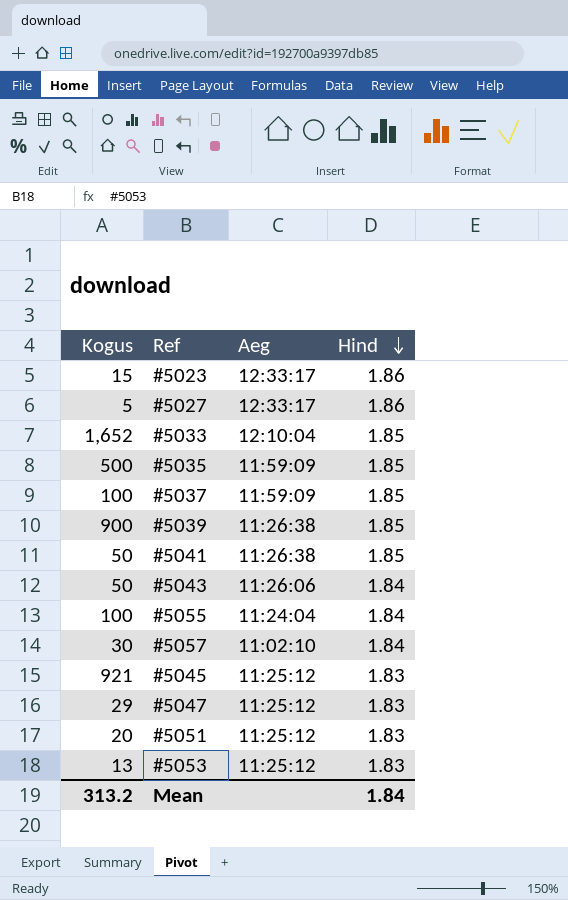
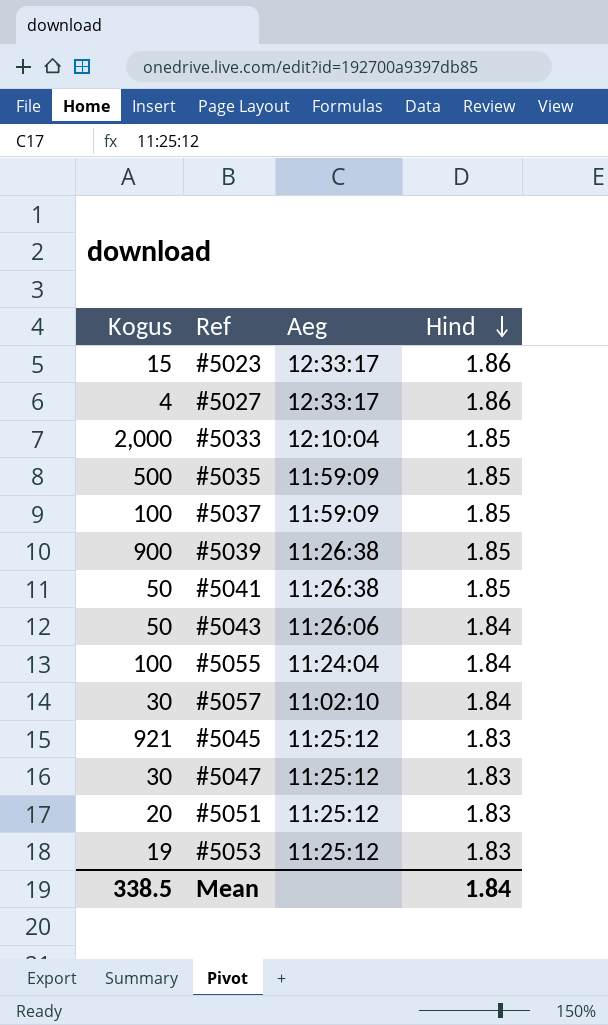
#5027 | Kogus: 5 -> 4
#5033 | Kogus: 1,652 -> 2,000
#5047 | Kogus: 29 -> 30
#5053 | Kogus: 13 -> 19
Mean | Kogus: 313.2 -> 338.5

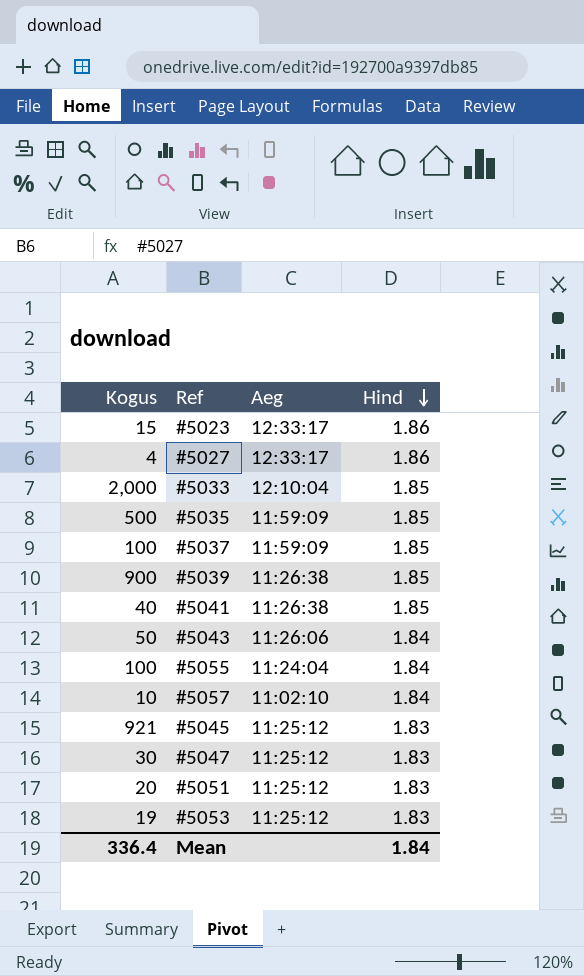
#5041 | Kogus: 50 -> 40
#5057 | Kogus: 30 -> 10
Mean | Kogus: 338.5 -> 336.4

